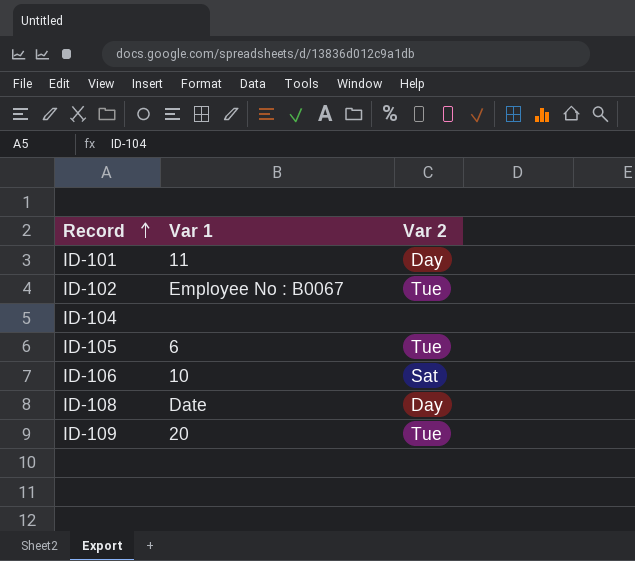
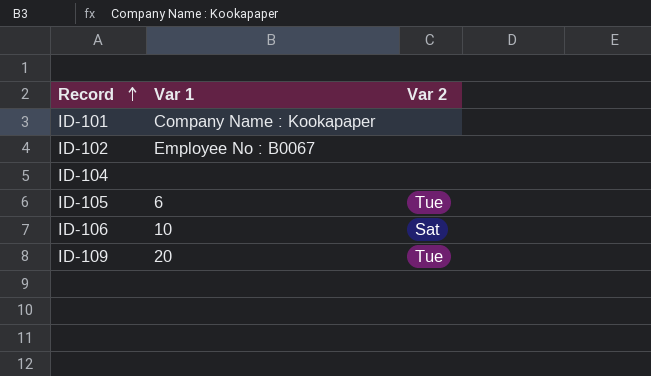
row ID-108: Date | Day -> none
ID-101 | Var 1: 11 -> Company Name : Kookapaper
ID-101 | Var 2: Day -> none
ID-102 | Var 2: Tue -> none

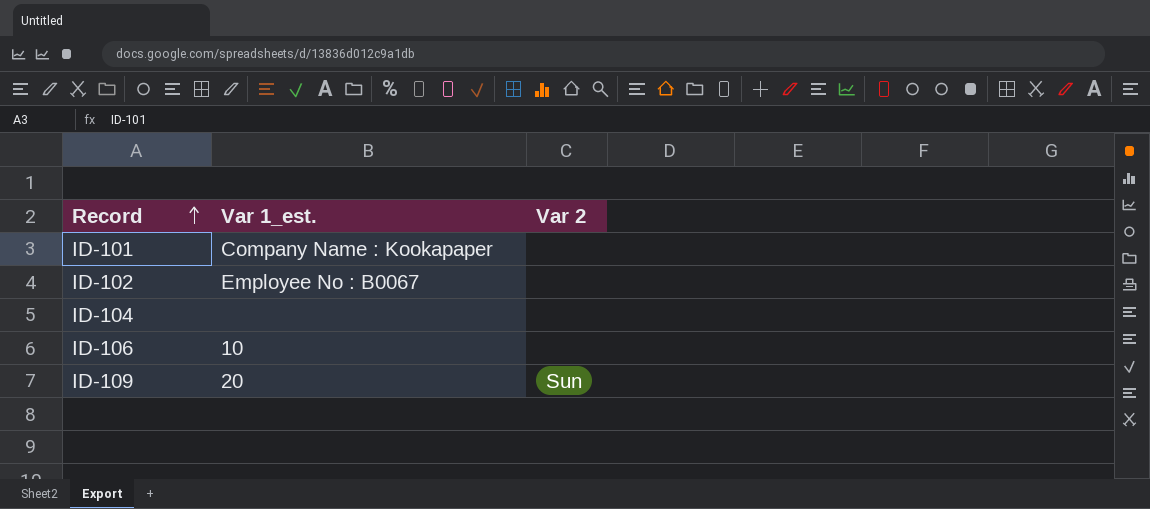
column name: Var 1 -> Var 1_est.
row ID-105: 6 | Tue -> none
ID-106 | Var 2: Sat -> none
ID-109 | Var 2: Tue -> Sun

